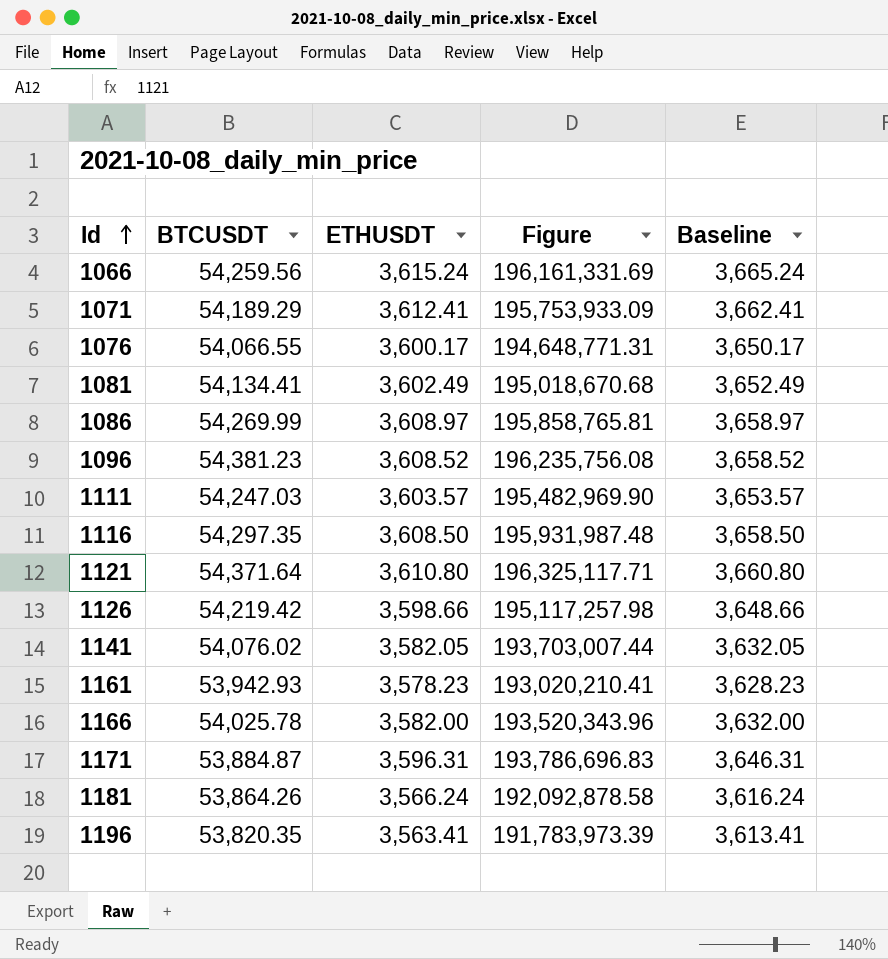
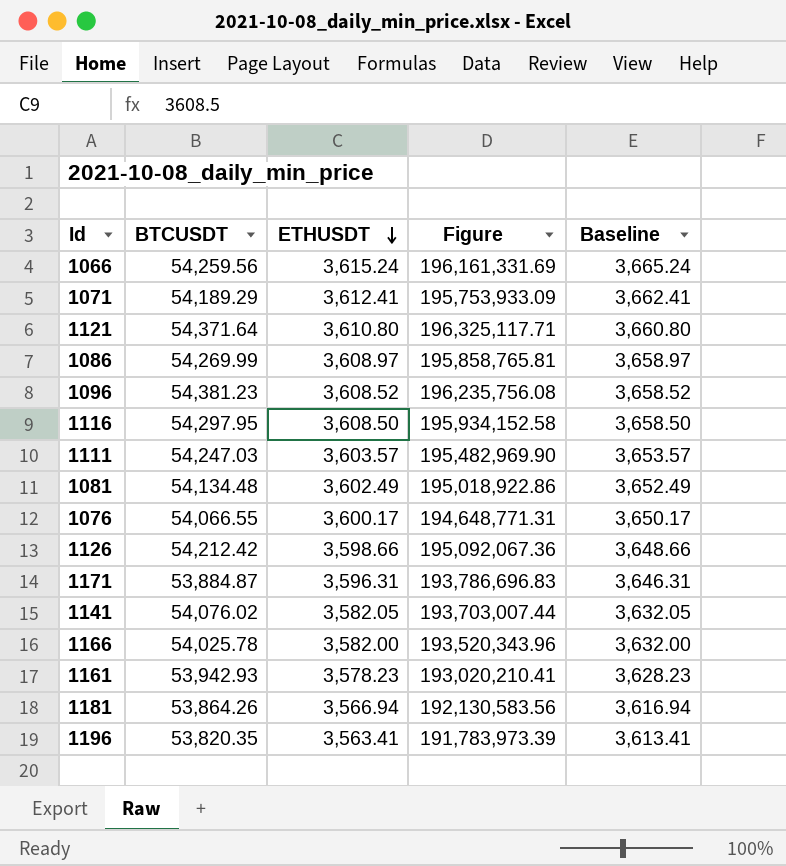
row order: Id ascending -> ETHUSDT descending
1116 | BTCUSDT: 54,297.35 -> 54,297.95
1116 | Figure: 195,931,987.48 -> 195,934,152.58
1081 | BTCUSDT: 54,134.41 -> 54,134.48
1081 | Figure: 195,018,670.68 -> 195,018,922.86
1126 | BTCUSDT: 54,219.42 -> 54,212.42
1126 | Figure: 195,117,257.98 -> 195,092,067.36
1181 | ETHUSDT: 3,566.24 -> 3,566.94
1181 | Figure: 192,092,878.58 -> 192,130,583.56
1181 | Baseline: 3,616.24 -> 3,616.94

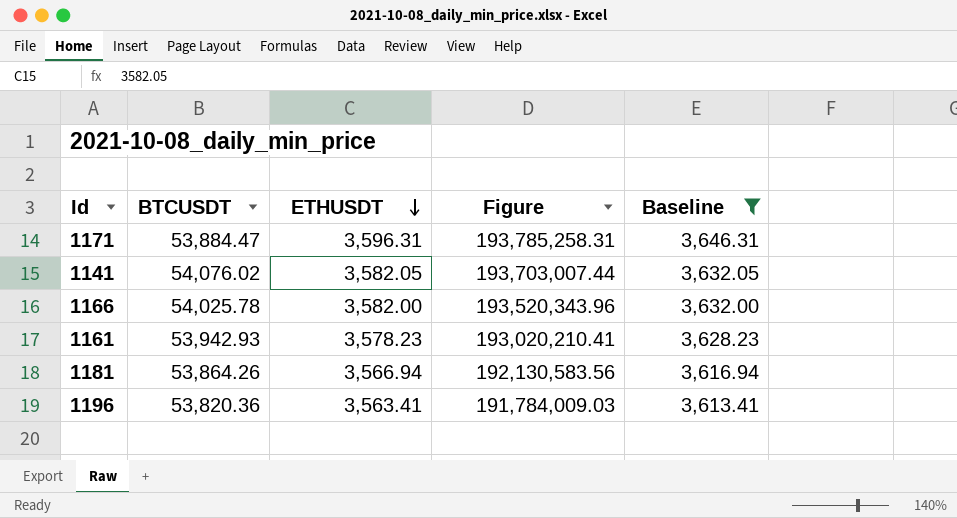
filter: none -> Baseline <= 3,646.31
1171 | BTCUSDT: 53,884.87 -> 53,884.47
1171 | Figure: 193,786,696.83 -> 193,785,258.31
1196 | BTCUSDT: 53,820.35 -> 53,820.36
1196 | Figure: 191,783,973.39 -> 191,784,009.03

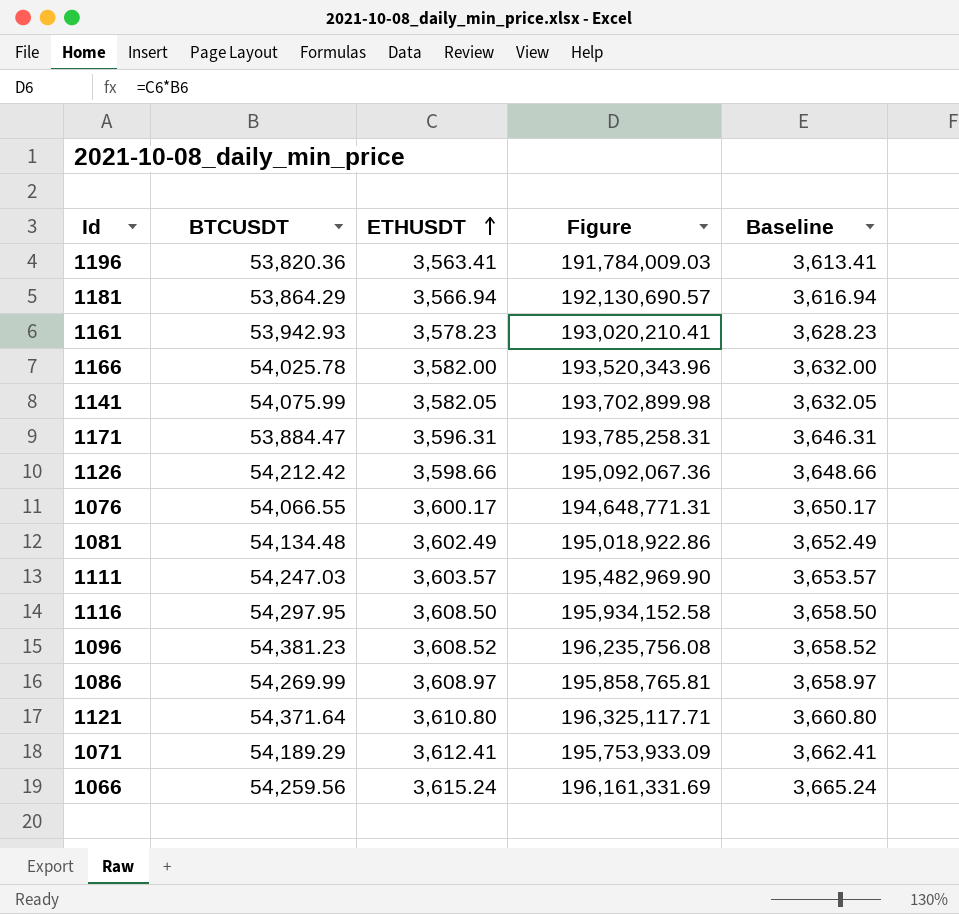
filter: Baseline <= 3,646.31 -> none
row order: ETHUSDT descending -> ETHUSDT ascending
1181 | BTCUSDT: 53,864.26 -> 53,864.29
1181 | Figure: 192,130,583.56 -> 192,130,690.57
1141 | BTCUSDT: 54,076.02 -> 54,075.99
1141 | Figure: 193,703,007.44 -> 193,702,899.98

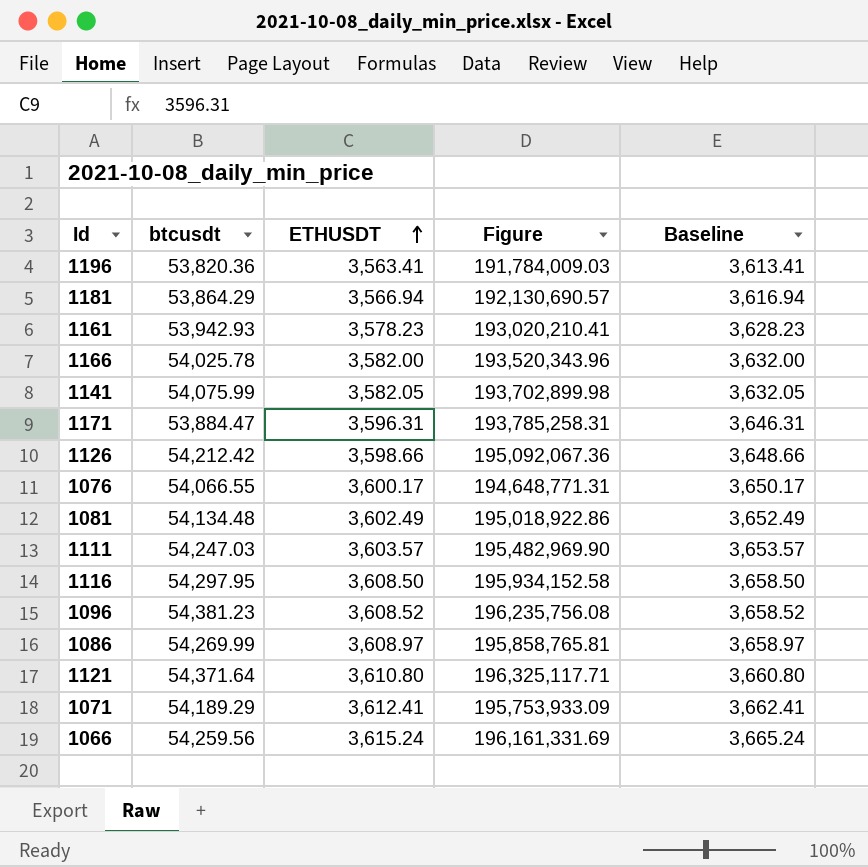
column name: BTCUSDT -> btcusdt

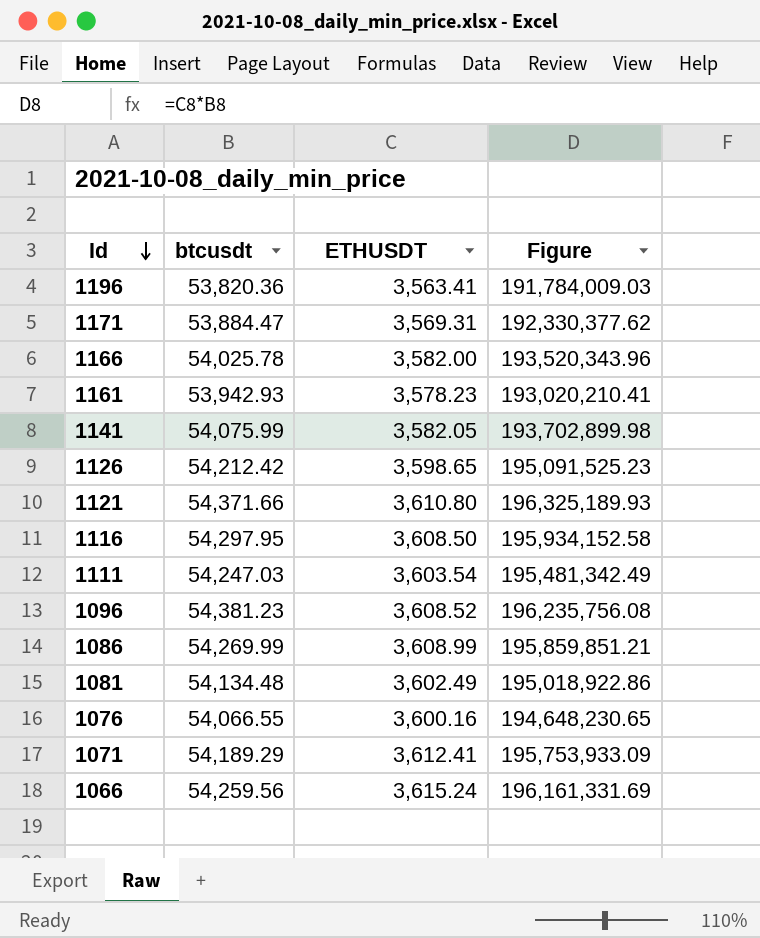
row order: ETHUSDT ascending -> Id descending
column Baseline | formula: [ETHUSDT] + 50 -> none
row 1181: 53,864.29 | 3,566.94 | 192,130,690.57 | 3,616.94 -> none
1171 | ETHUSDT: 3,596.31 -> 3,569.31
1171 | Figure: 193,785,258.31 -> 192,330,377.62
1126 | ETHUSDT: 3,598.66 -> 3,598.65
1126 | Figure: 195,092,067.36 -> 195,091,525.23
1121 | btcusdt: 54,371.64 -> 54,371.66
1121 | Figure: 196,325,117.71 -> 196,325,189.93
1111 | ETHUSDT: 3,603.57 -> 3,603.54
1111 | Figure: 195,482,969.90 -> 195,481,342.49
1086 | ETHUSDT: 3,608.97 -> 3,608.99
1086 | Figure: 195,858,765.81 -> 195,859,851.21
1076 | ETHUSDT: 3,600.17 -> 3,600.16
1076 | Figure: 194,648,771.31 -> 194,648,230.65

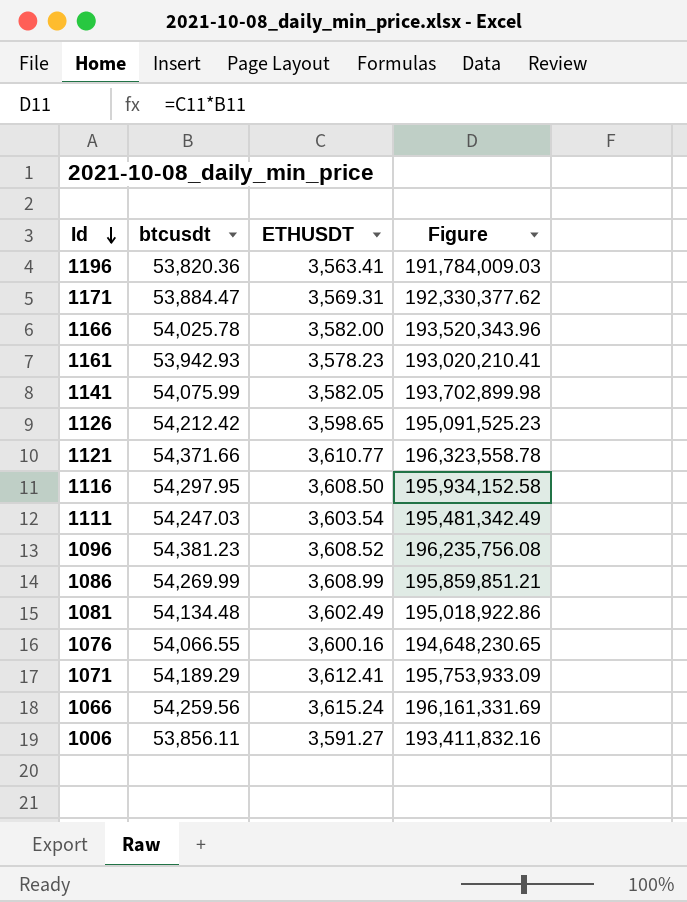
1121 | ETHUSDT: 3,610.80 -> 3,610.77
1121 | Figure: 196,325,189.93 -> 196,323,558.78
row 1006: none -> 53,856.11 | 3,591.27 | 193,411,832.16

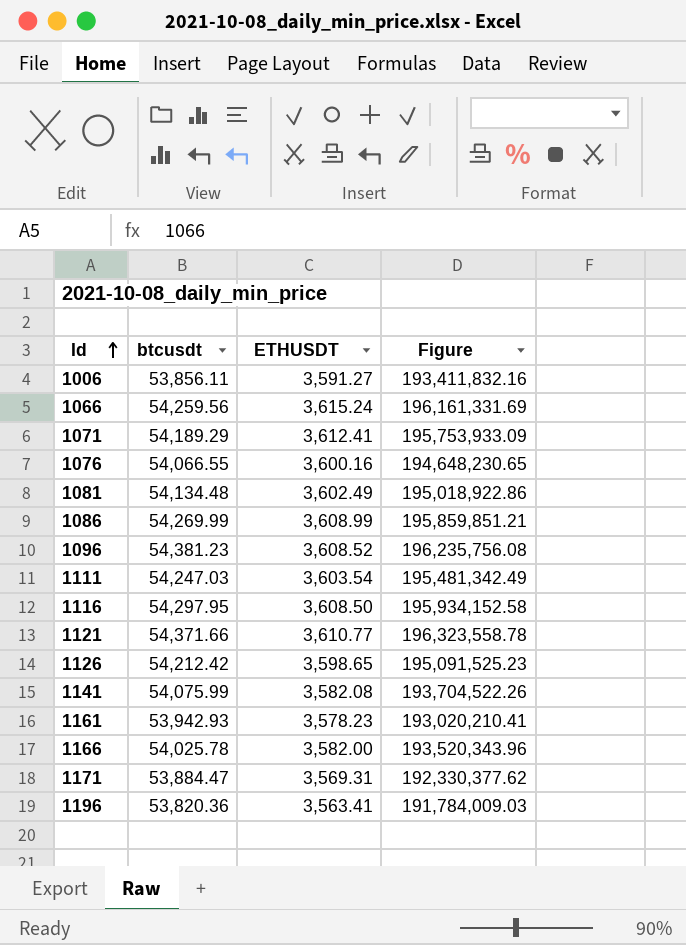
row order: Id descending -> Id ascending
1141 | ETHUSDT: 3,582.05 -> 3,582.08
1141 | Figure: 193,702,899.98 -> 193,704,522.26

